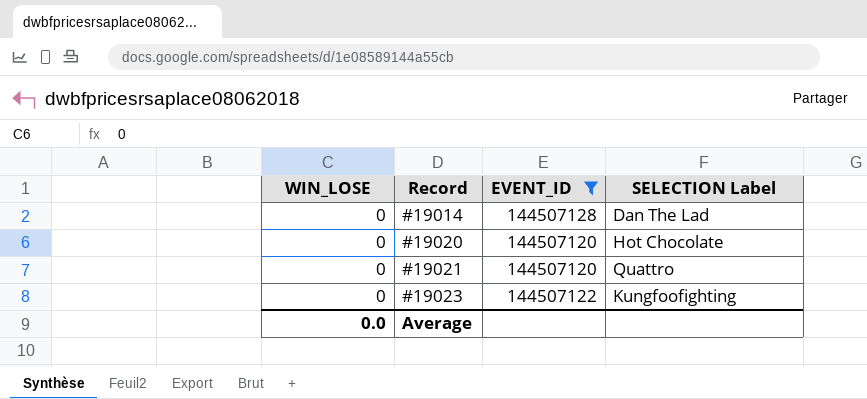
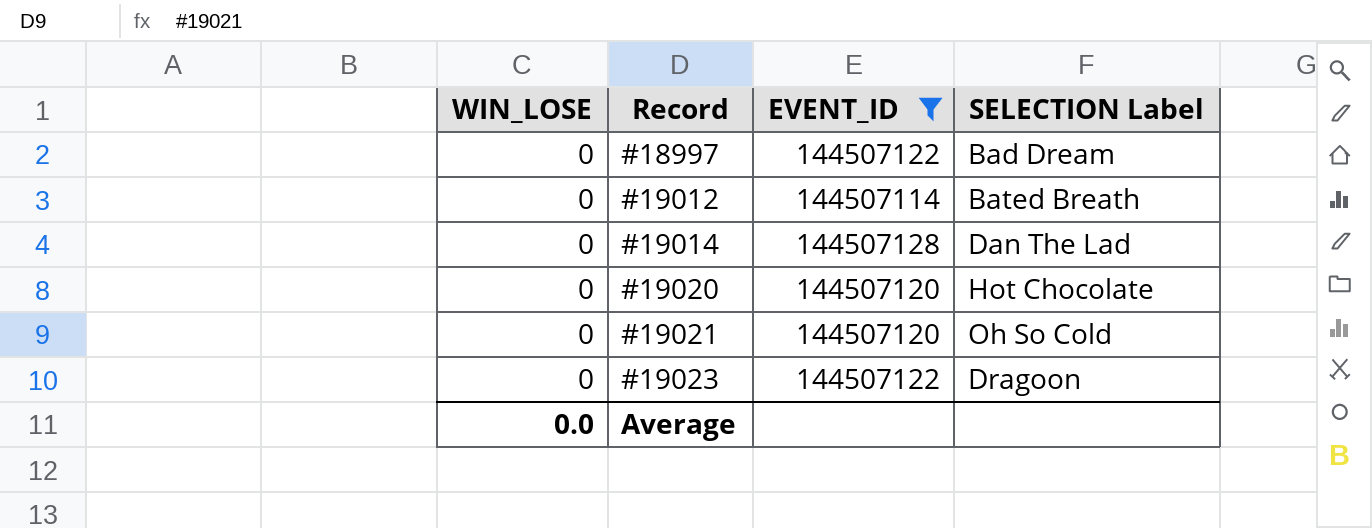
row #18997: none -> 0 | 144507122 | Bad Dream
row #19012: none -> 0 | 144507114 | Bated Breath
#19021 | SELECTION Label: Quattro -> Oh So Cold
#19023 | SELECTION Label: Kungfoofighting -> Dragoon

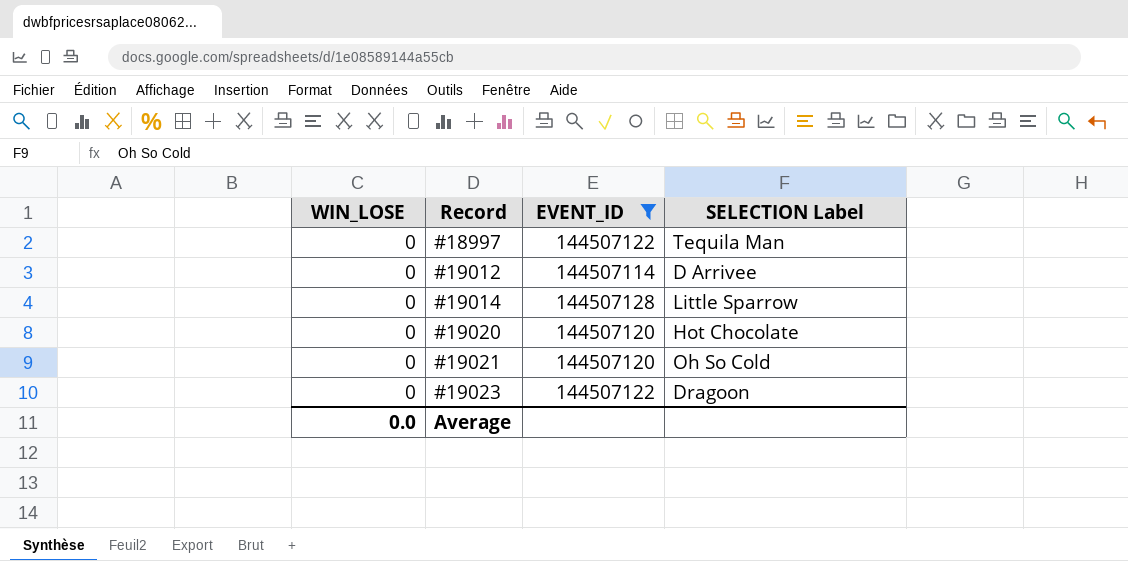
#18997 | SELECTION Label: Bad Dream -> Tequila Man
#19012 | SELECTION Label: Bated Breath -> D Arrivee
#19014 | SELECTION Label: Dan The Lad -> Little Sparrow

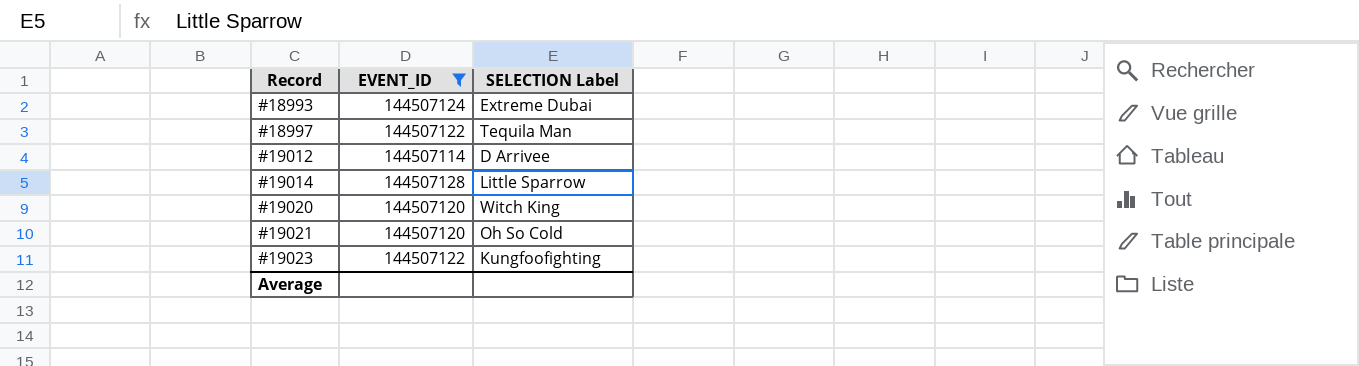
column WIN_LOSE | position: 1 -> none
row #18993: none -> 144507124 | Extreme Dubai
#19020 | SELECTION Label: Hot Chocolate -> Witch King
#19023 | SELECTION Label: Dragoon -> Kungfoofighting

